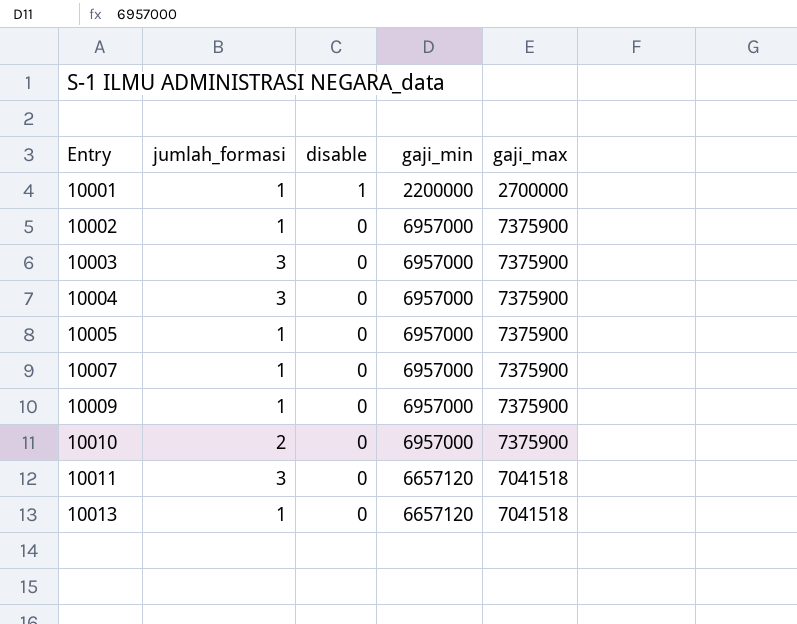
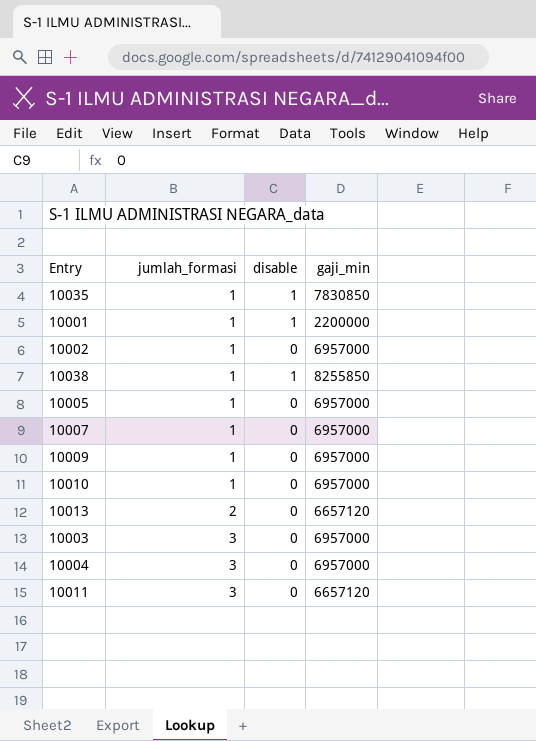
row order: Entry ascending -> jumlah_formasi ascending
column gaji_max | position: 5 -> none
row 10035: none -> 1 | 1 | 7830850
row 10038: none -> 1 | 1 | 8255850
10010 | jumlah_formasi: 2 -> 1
10013 | jumlah_formasi: 1 -> 2

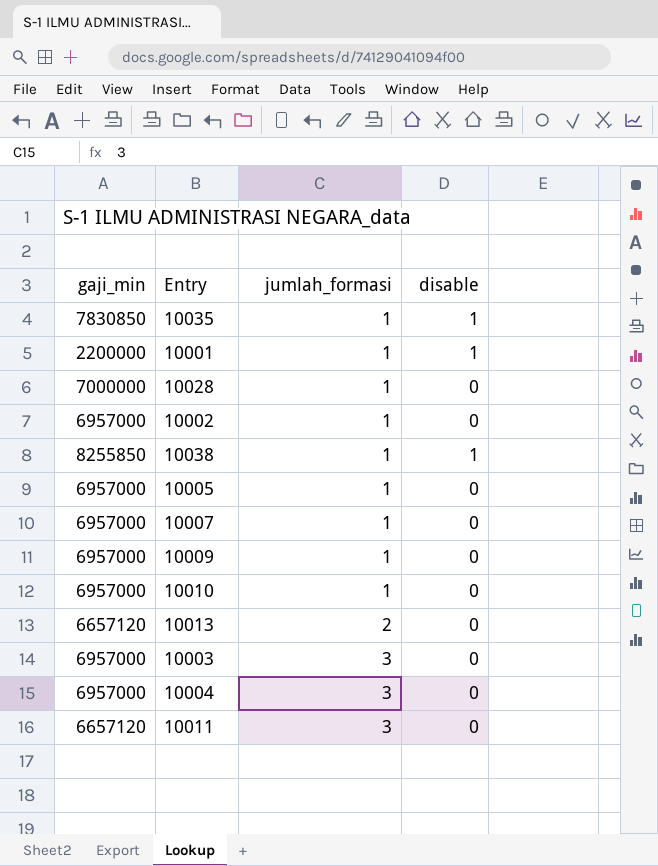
column gaji_min | position: 4 -> 1
row 10028: none -> 7000000 | 1 | 0

